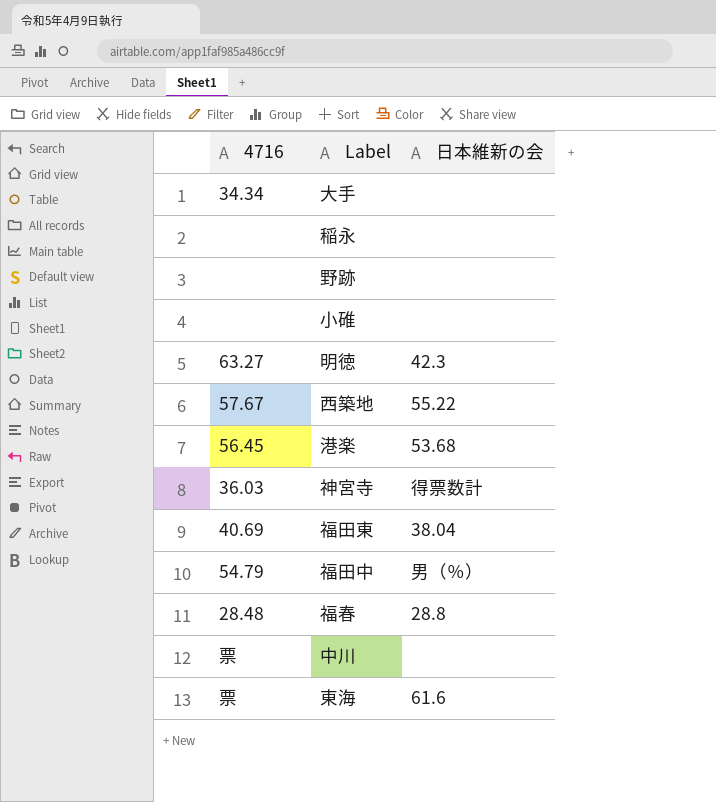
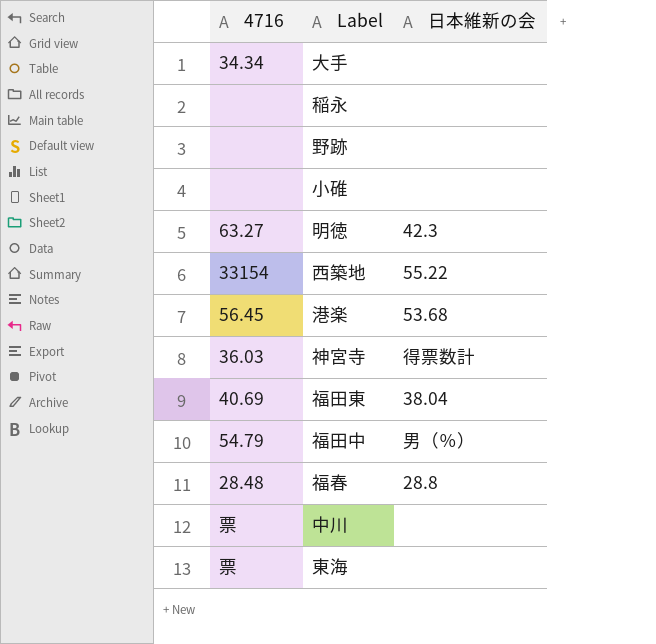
西築地 | 4716: 57.67 -> 33154
東海 | 日本維新の会: 61.6 -> none

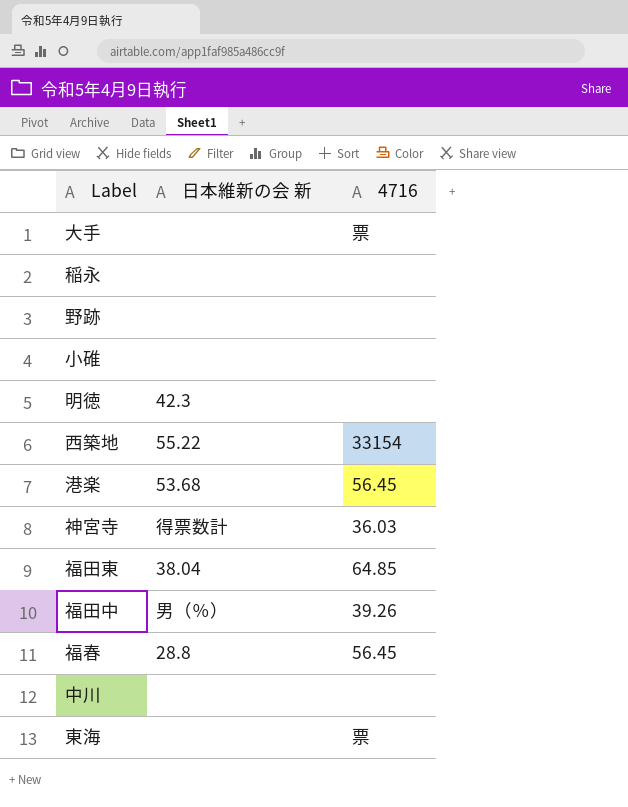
column name: 日本維新の会 -> 日本維新の会 新
column 4716 | position: 1 -> 3
大手 | 4716: 34.34 -> 票
明徳 | 4716: 63.27 -> none
福田東 | 4716: 40.69 -> 64.85
福田中 | 4716: 54.79 -> 39.26
福春 | 4716: 28.48 -> 56.45
中川 | 4716: 票 -> none

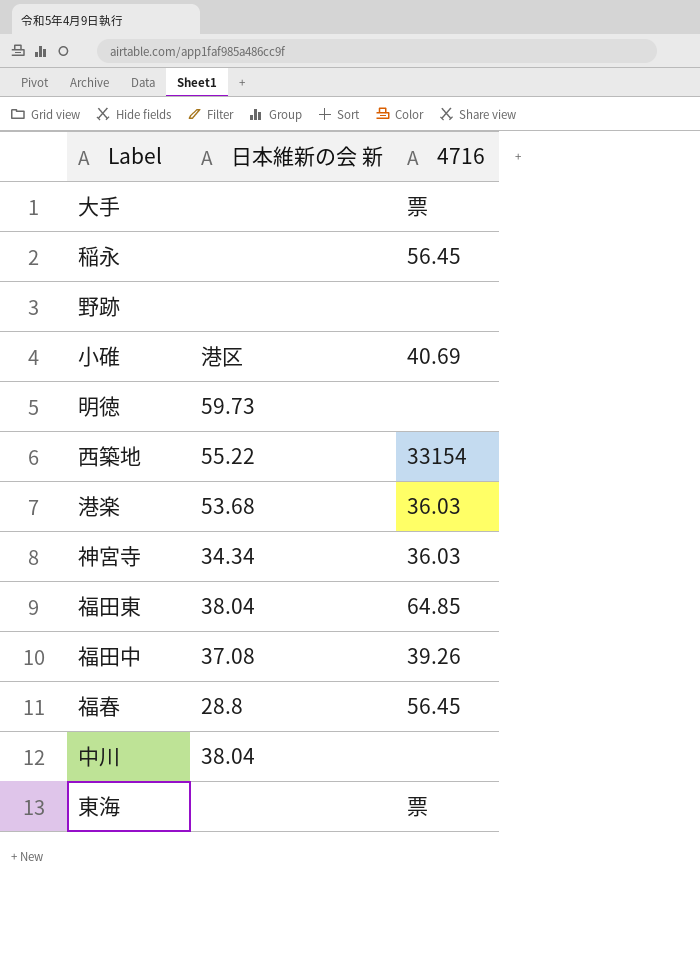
稲永 | 4716: none -> 56.45
小碓 | 日本維新の会 新: none -> 港区
小碓 | 4716: none -> 40.69
明徳 | 日本維新の会 新: 42.3 -> 59.73
港楽 | 4716: 56.45 -> 36.03
神宮寺 | 日本維新の会 新: 得票数計 -> 34.34
福田中 | 日本維新の会 新: 男（％） -> 37.08
中川 | 日本維新の会 新: none -> 38.04

